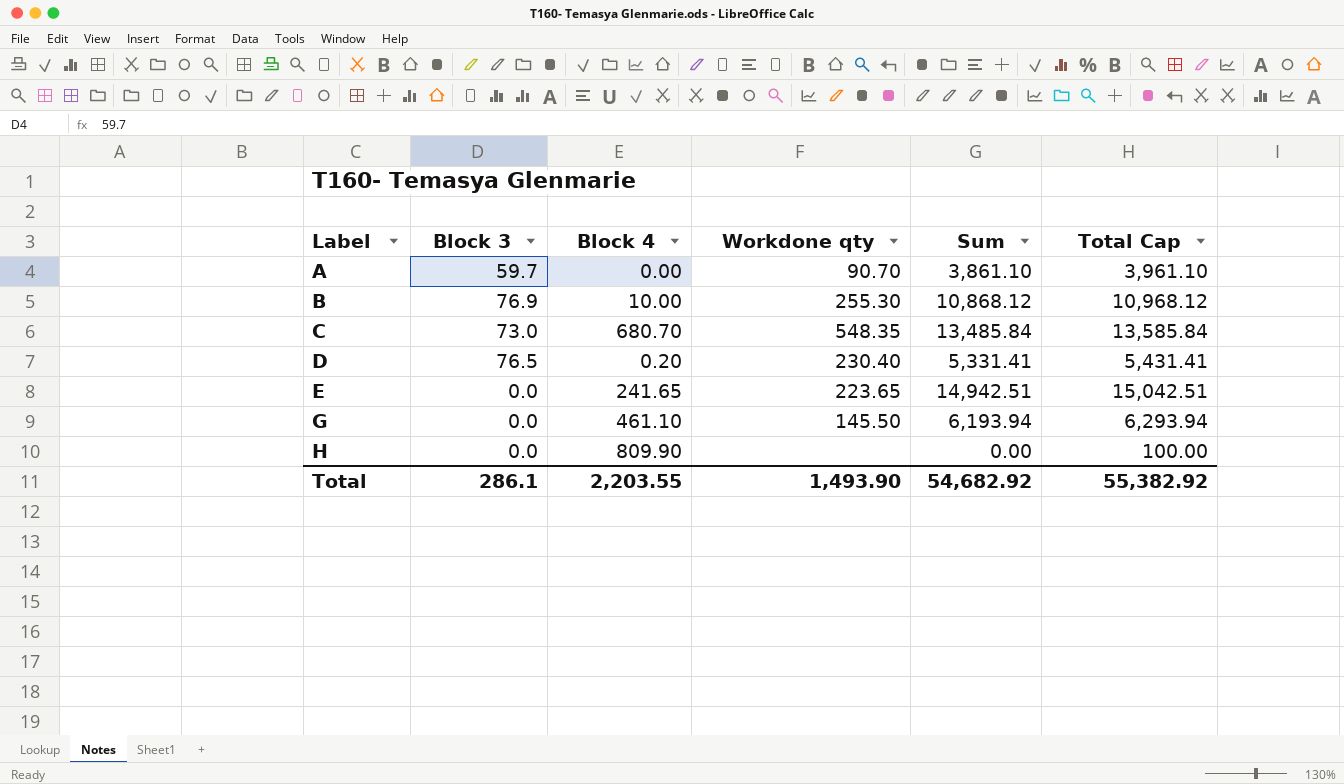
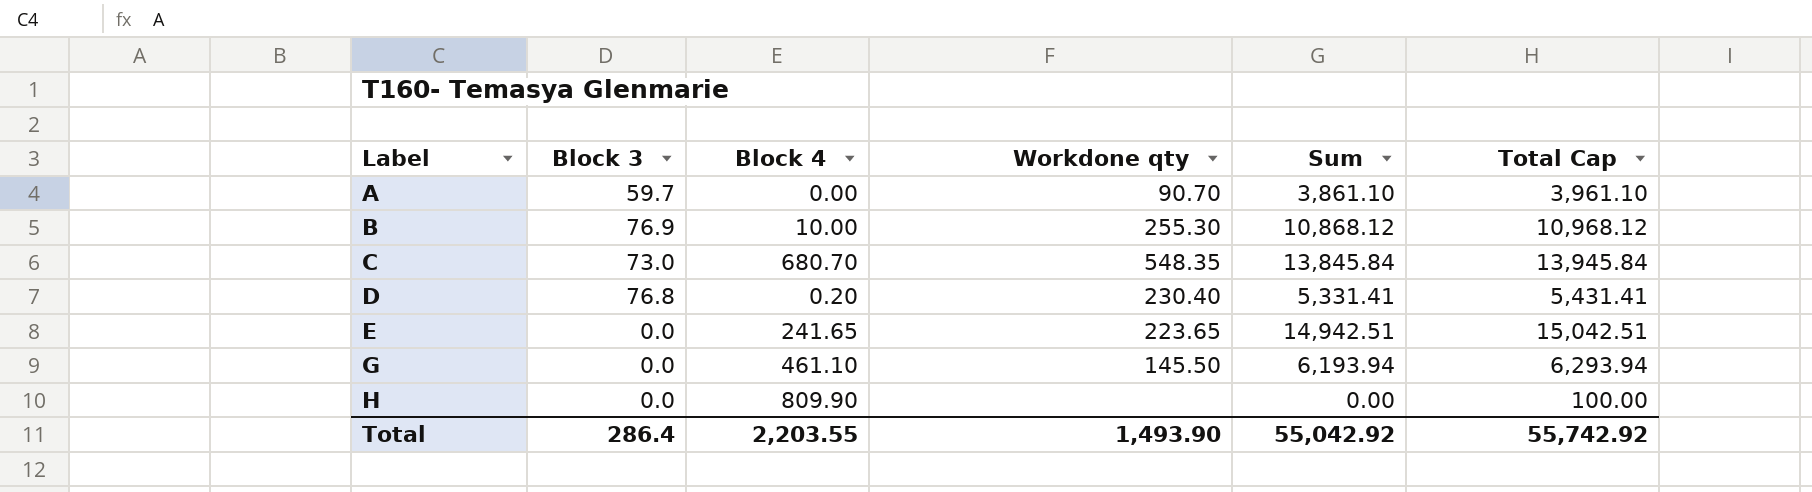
C | Sum: 13,485.84 -> 13,845.84
C | Total Cap: 13,585.84 -> 13,945.84
D | Block 3: 76.5 -> 76.8
Total | Block 3: 286.1 -> 286.4
Total | Sum: 54,682.92 -> 55,042.92
Total | Total Cap: 55,382.92 -> 55,742.92

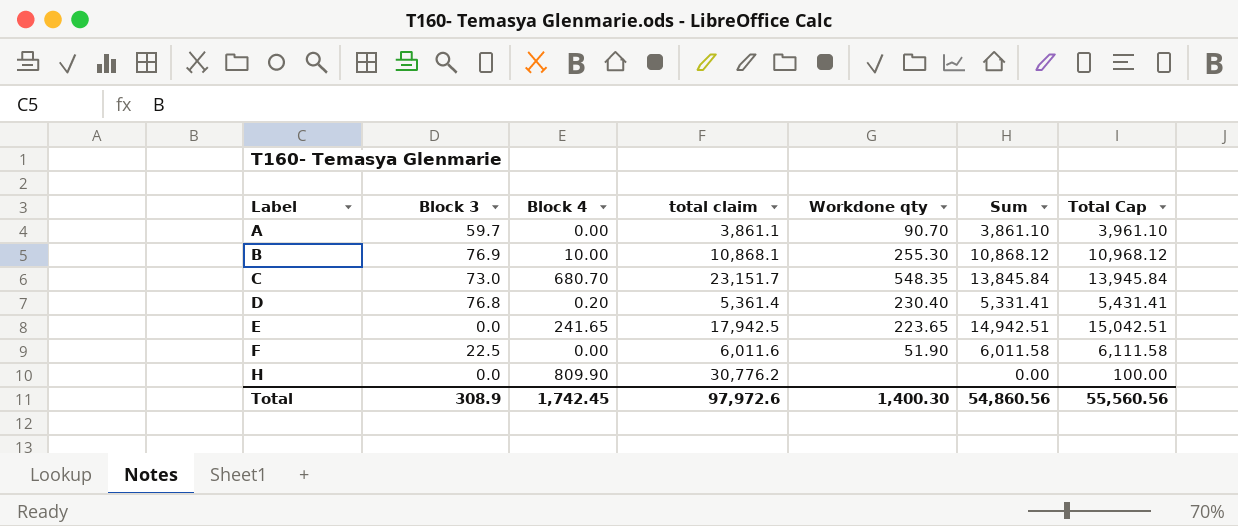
column total claim | position: none -> 4
row G: 0.0 | 461.10 | 145.50 | 6,193.94 | 6,293.94 -> none
row F: none -> 22.5 | 0.00 | 6,011.6 | 51.90 | 6,011.58 | 6,111.58
Total | Block 3: 286.4 -> 308.9
Total | Block 4: 2,203.55 -> 1,742.45
Total | Workdone qty: 1,493.90 -> 1,400.30
Total | Sum: 55,042.92 -> 54,860.56
Total | Total Cap: 55,742.92 -> 55,560.56

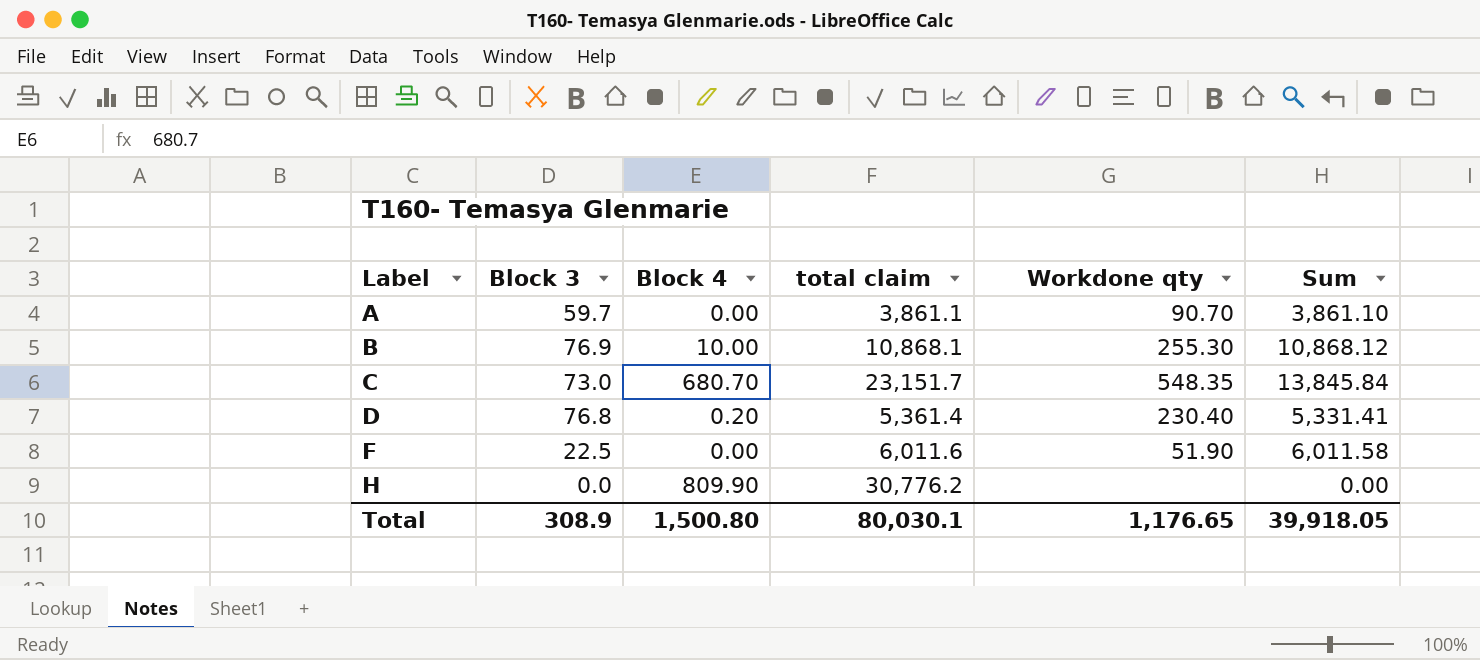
column Total Cap | formula: [Sum] + 100 -> none
row E: 0.0 | 241.65 | 17,942.5 | 223.65 | 14,942.51 | 15,042.51 -> none
Total | Block 4: 1,742.45 -> 1,500.80
Total | total claim: 97,972.6 -> 80,030.1
Total | Workdone qty: 1,400.30 -> 1,176.65
Total | Sum: 54,860.56 -> 39,918.05

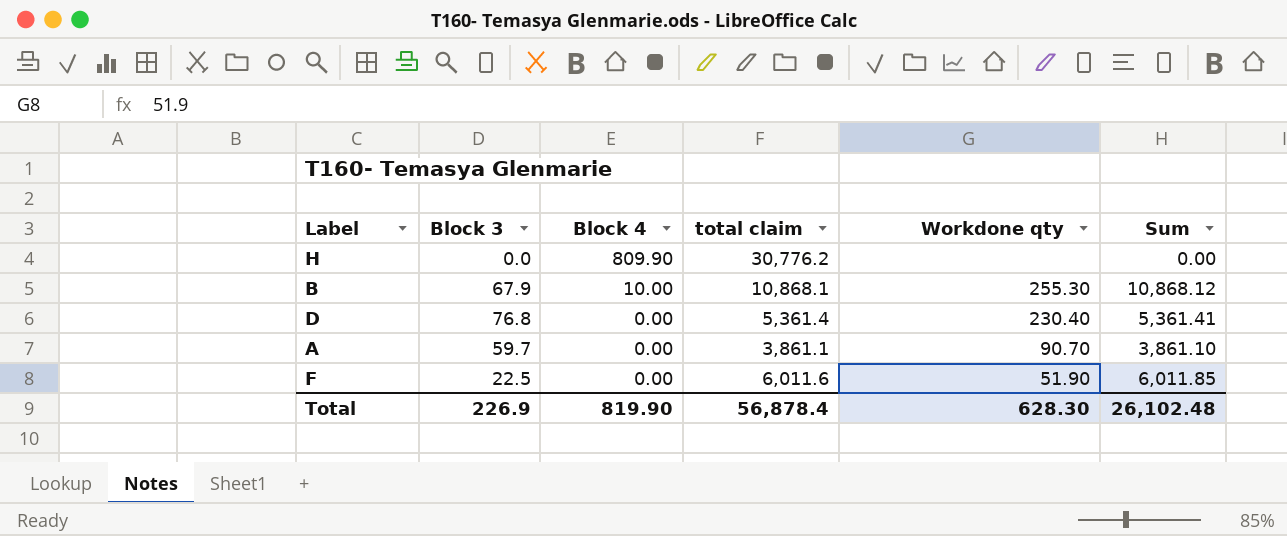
row order: Label ascending -> Block 4 descending
row C: 73.0 | 680.70 | 23,151.7 | 548.35 | 13,845.84 -> none
B | Block 3: 76.9 -> 67.9
D | Block 4: 0.20 -> 0.00
D | Sum: 5,331.41 -> 5,361.41
F | Sum: 6,011.58 -> 6,011.85
Total | Block 3: 308.9 -> 226.9
Total | Block 4: 1,500.80 -> 819.90
Total | total claim: 80,030.1 -> 56,878.4
Total | Workdone qty: 1,176.65 -> 628.30
Total | Sum: 39,918.05 -> 26,102.48

